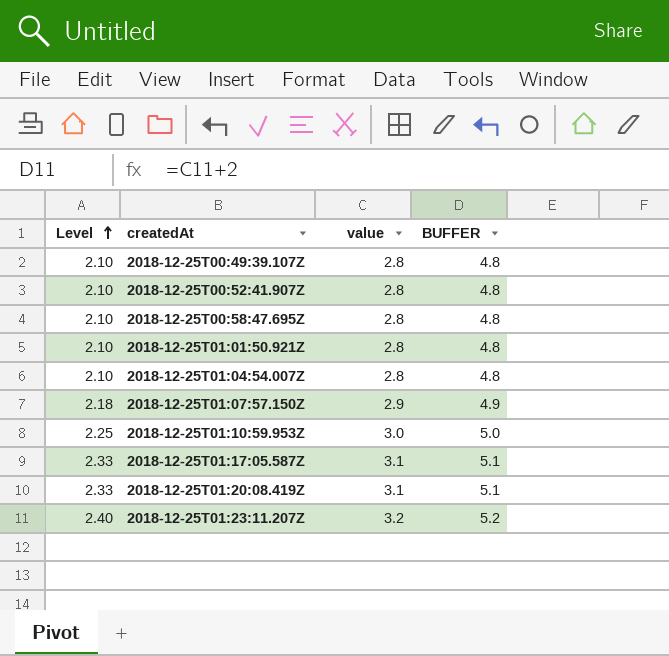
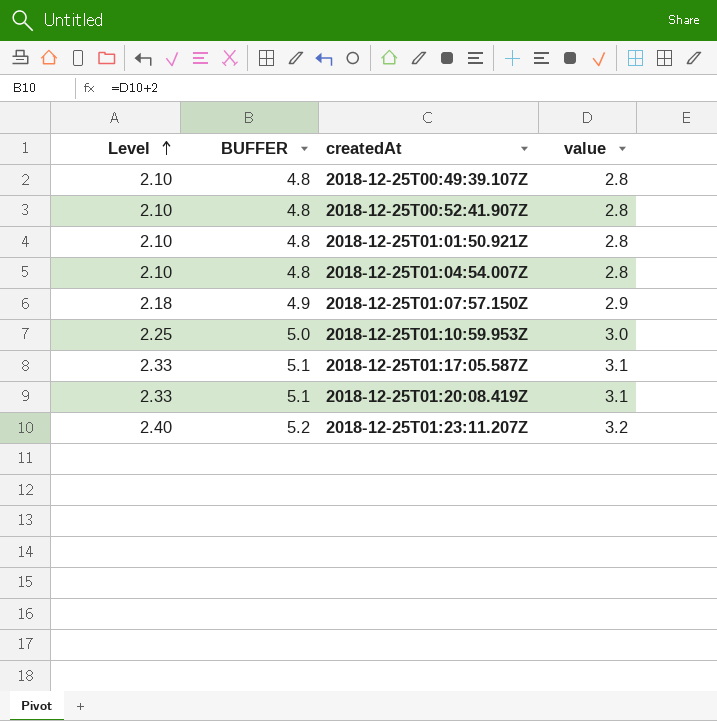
column BUFFER | position: 4 -> 2
row 2018-12-25T00:58:47.695Z: 2.10 | 2.8 | 4.8 -> none

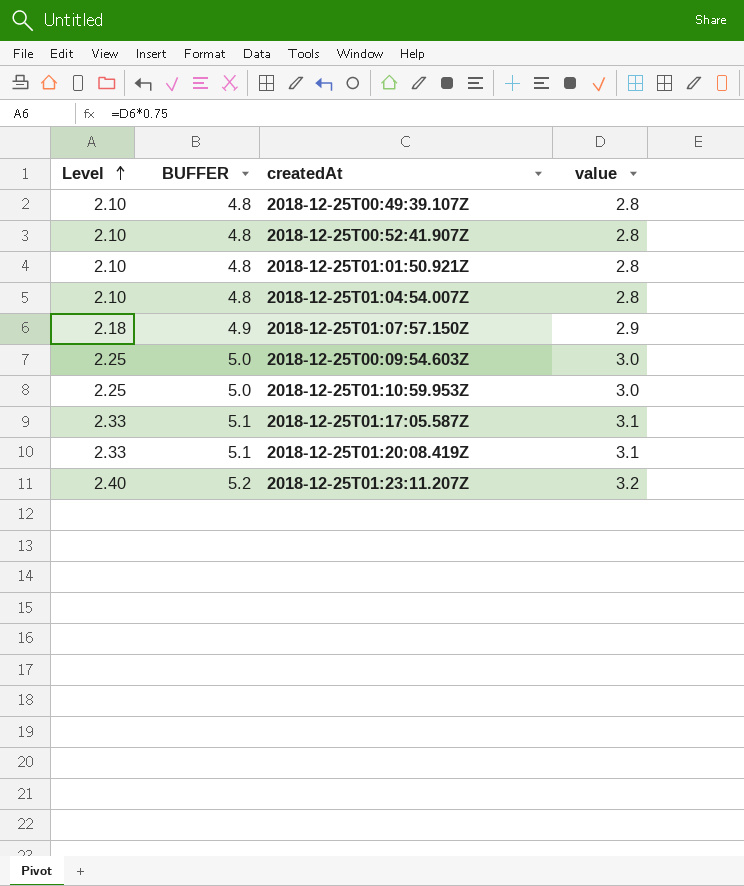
row 2018-12-25T00:09:54.603Z: none -> 2.25 | 5.0 | 3.0

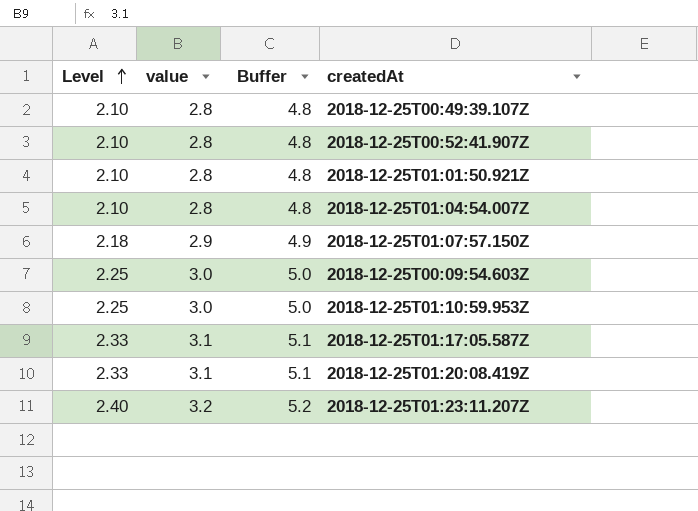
column value | position: 4 -> 2
column name: BUFFER -> Buffer

